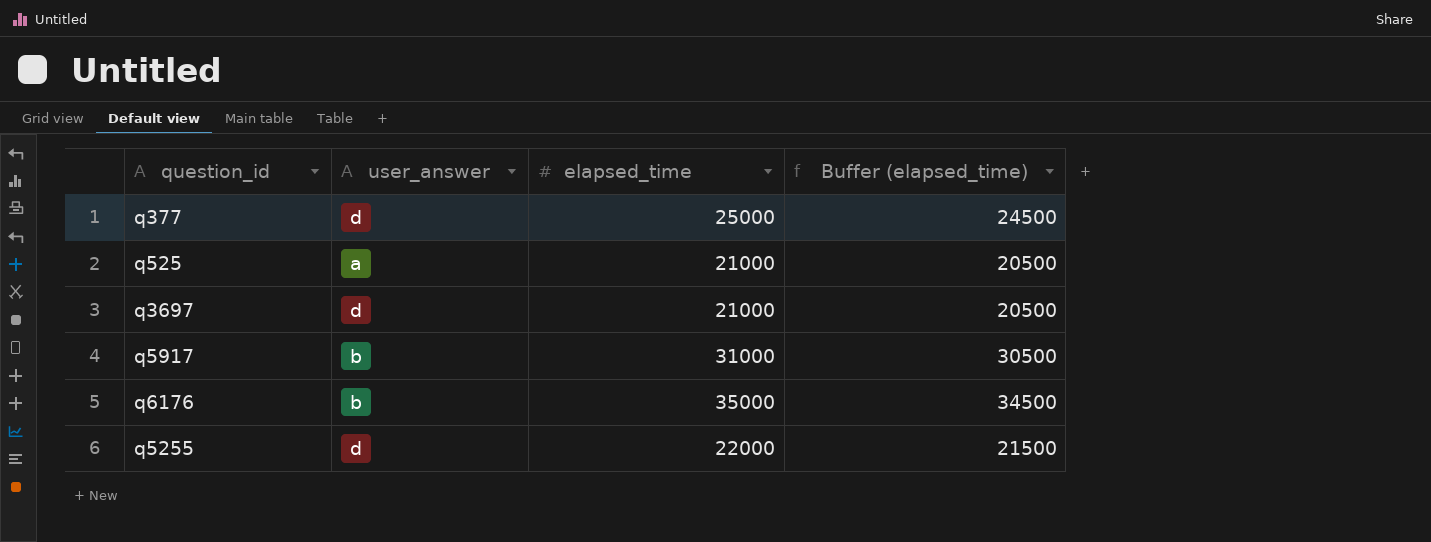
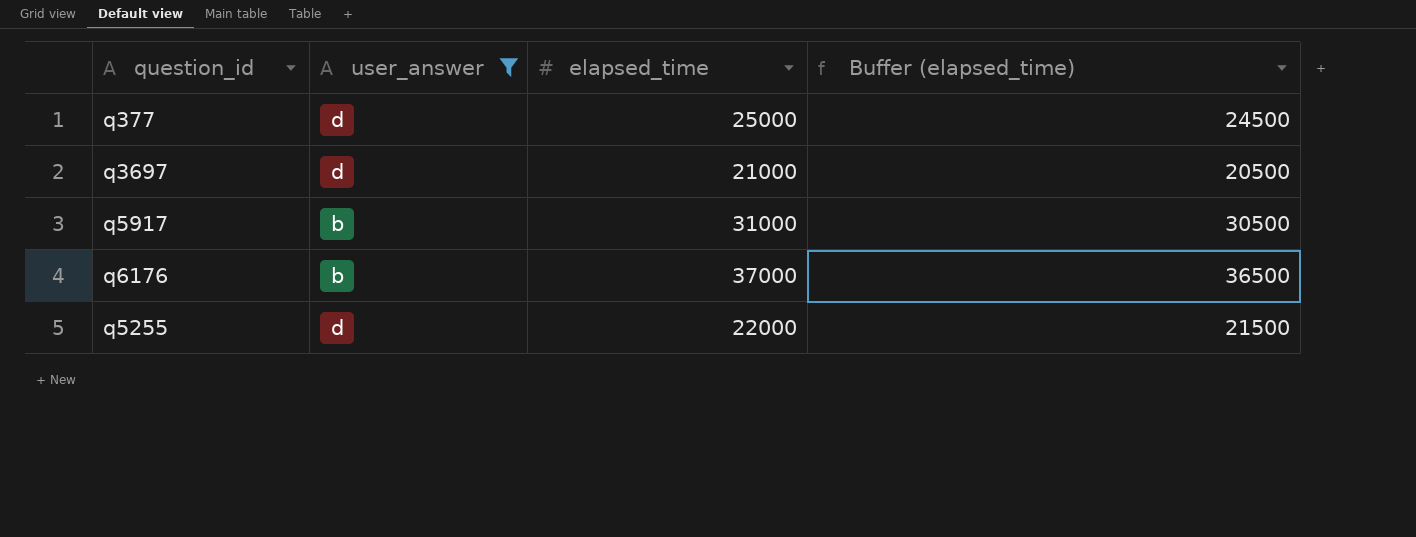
filter: none -> user_answer != a
q6176 | elapsed_time: 35000 -> 37000
q6176 | Buffer (elapsed_time): 34500 -> 36500

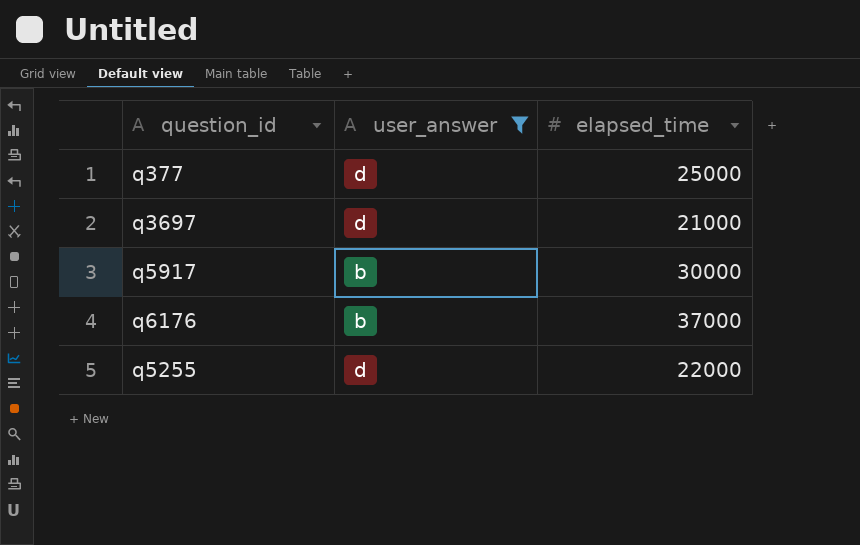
column Buffer (elapsed_time) | formula: [elapsed_time] - 500 -> none
q5917 | elapsed_time: 31000 -> 30000

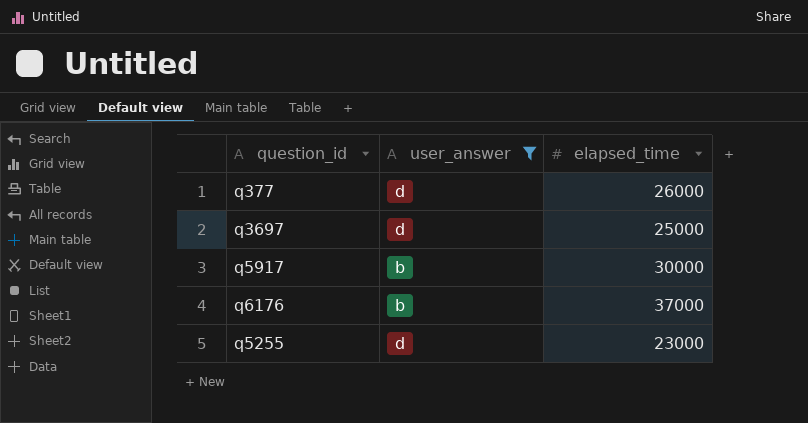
q377 | elapsed_time: 25000 -> 26000
q3697 | elapsed_time: 21000 -> 25000
q5255 | elapsed_time: 22000 -> 23000

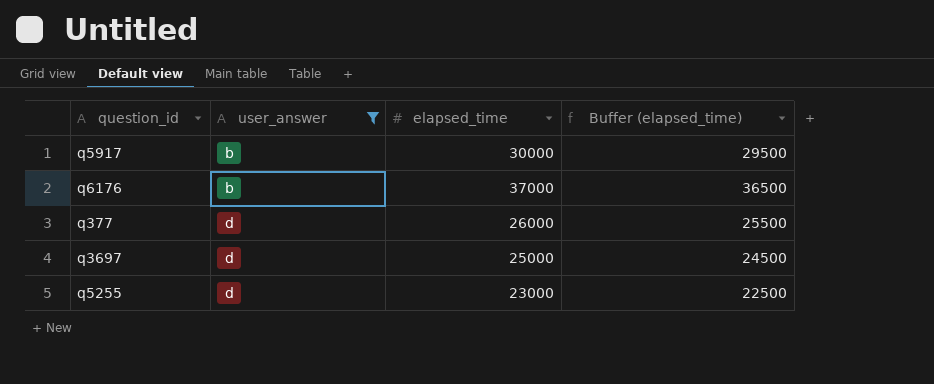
row order: none -> user_answer ascending
column Buffer (elapsed_time) | formula: none -> [elapsed_time] - 500

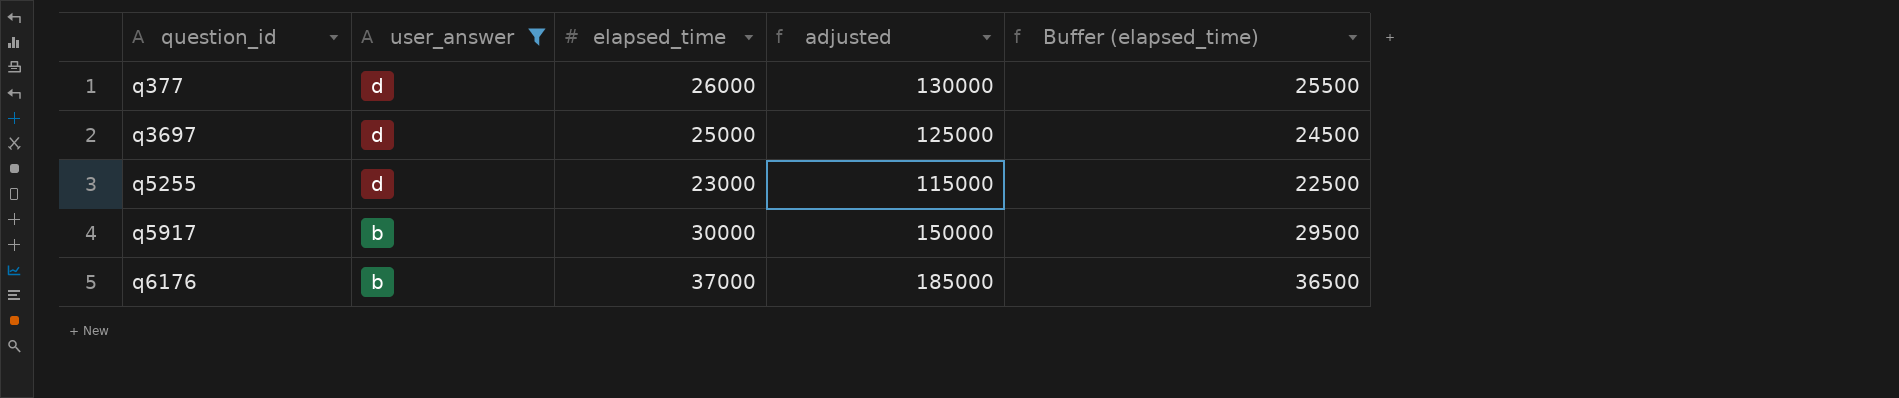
row order: user_answer ascending -> question_id ascending
column adjusted | formula: none -> [elapsed_time] * 5

